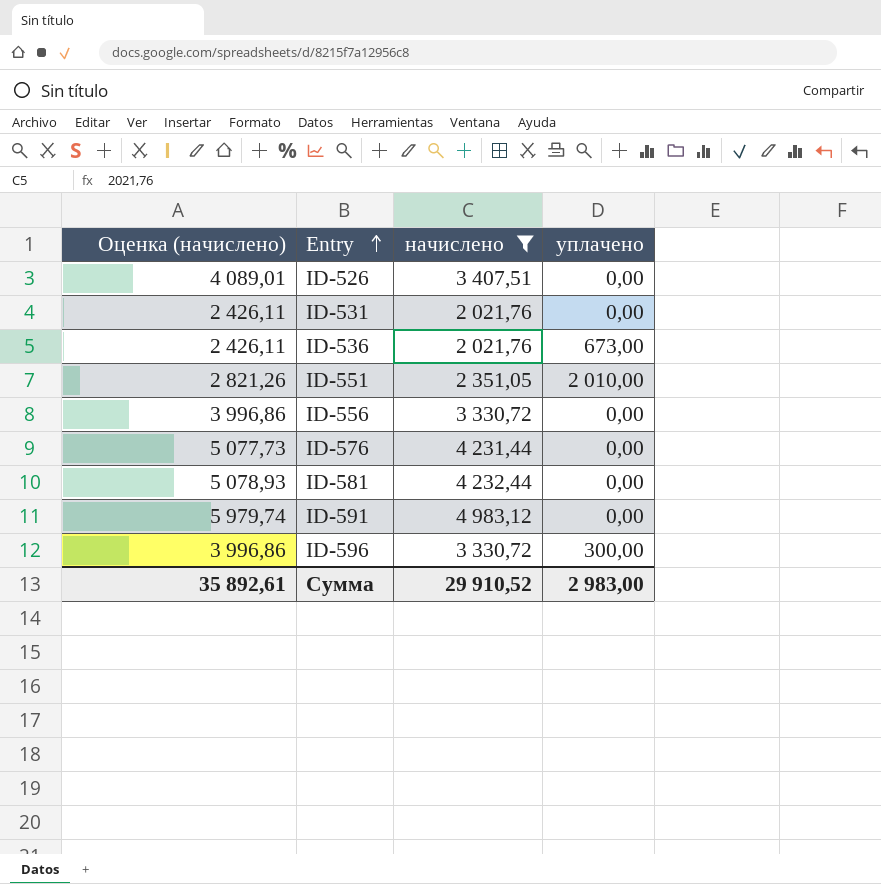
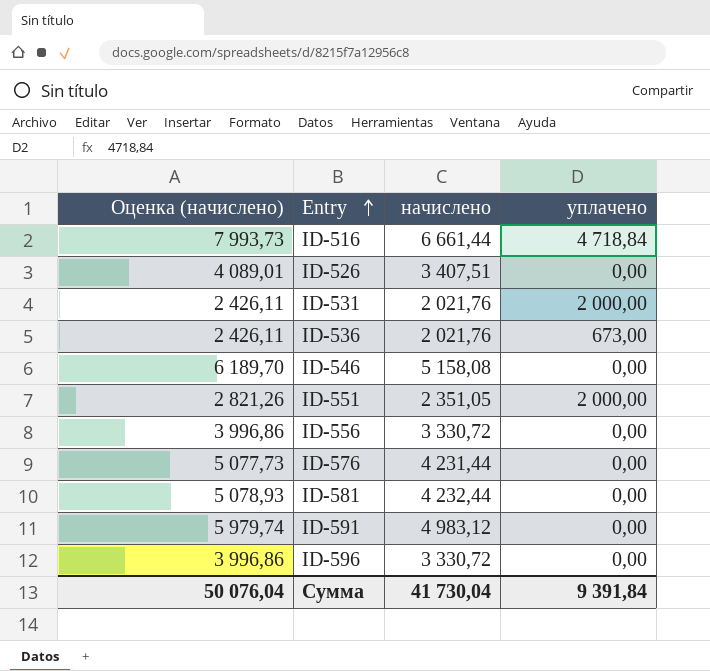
filter: начислено <= 4 983,12 -> none
ID-531 | уплачено: 0,00 -> 2 000,00
ID-551 | уплачено: 2 010,00 -> 2 000,00
ID-596 | уплачено: 300,00 -> 0,00
Сумма | Оценка (начислено): 35 892,61 -> 50 076,04
Сумма | начислено: 29 910,52 -> 41 730,04
Сумма | уплачено: 2 983,00 -> 9 391,84

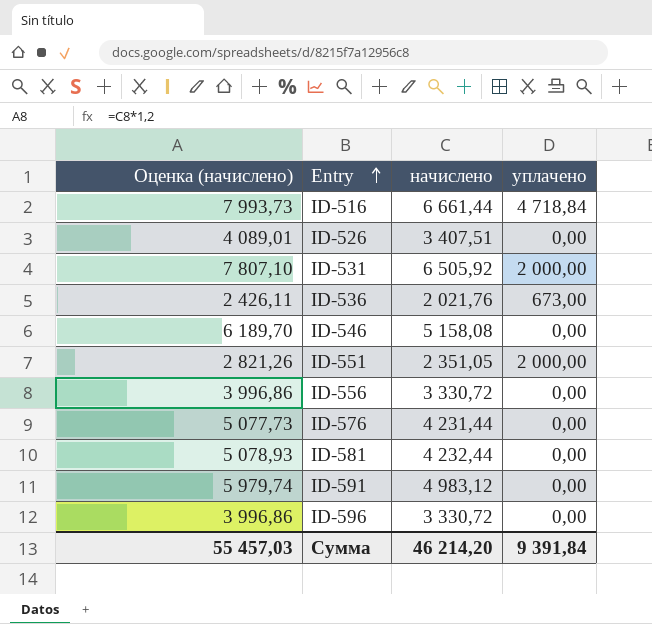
ID-531 | Оценка (начислено): 2 426,11 -> 7 807,10
ID-531 | начислено: 2 021,76 -> 6 505,92
Сумма | Оценка (начислено): 50 076,04 -> 55 457,03
Сумма | начислено: 41 730,04 -> 46 214,20

